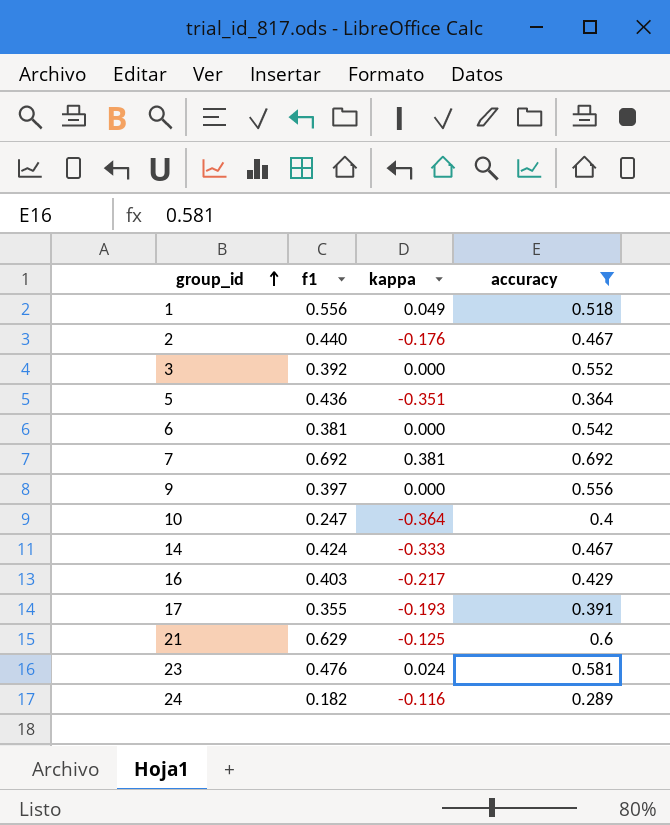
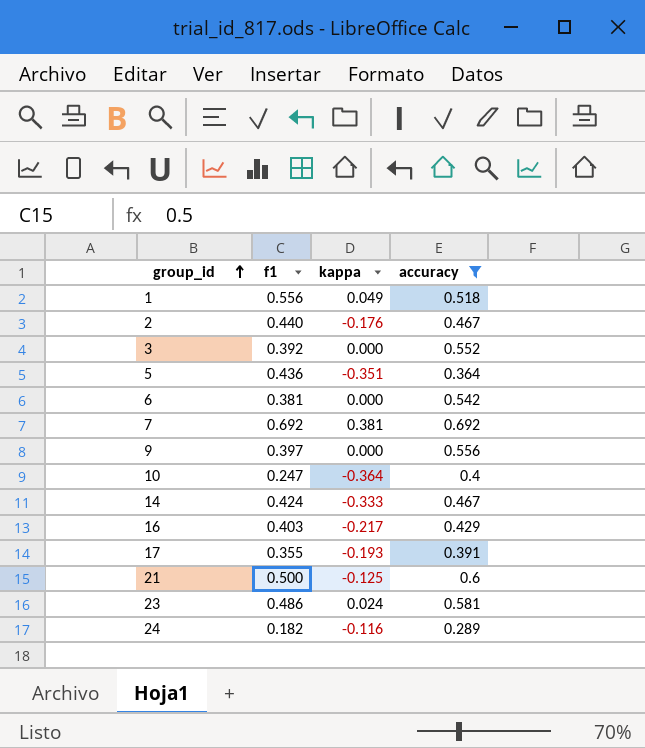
21 | f1: 0.629 -> 0.500
23 | f1: 0.476 -> 0.486

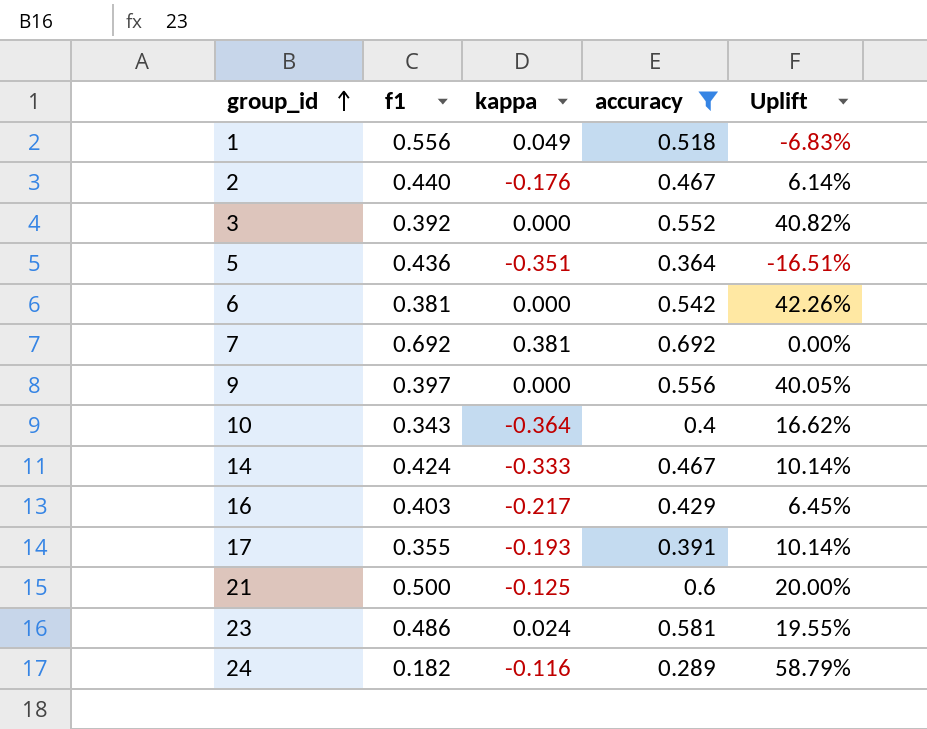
column Uplift | formula: none -> ([accuracy] - [f1]) / [f1]
10 | f1: 0.247 -> 0.343

